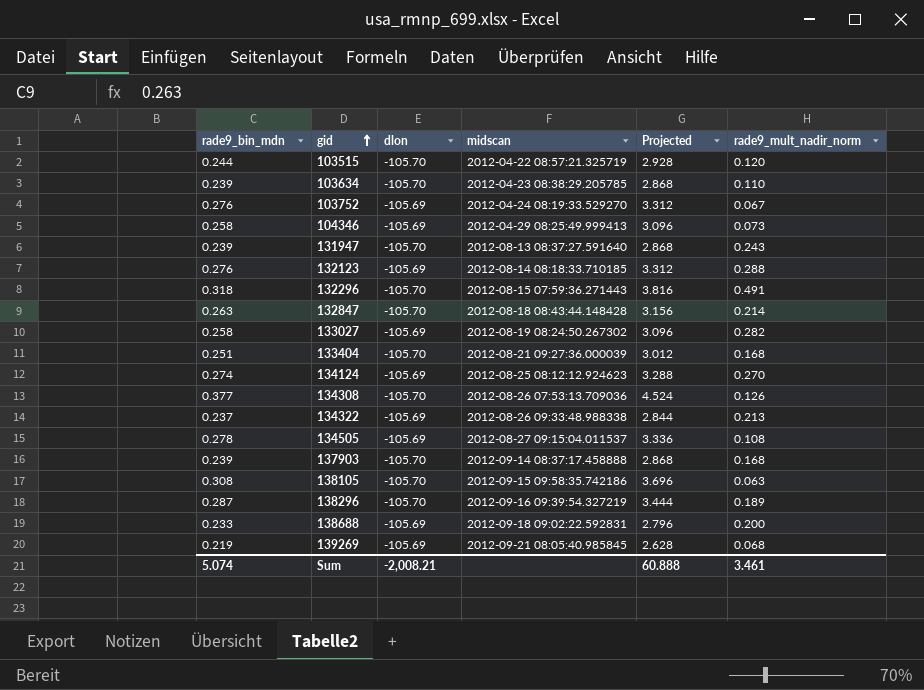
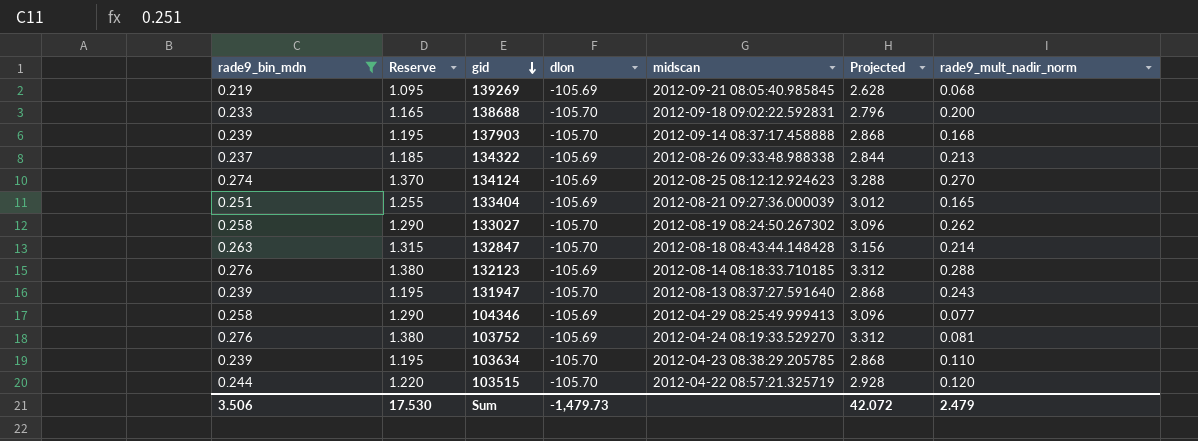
filter: none -> rade9_bin_mdn <= 0.276
row order: gid ascending -> gid descending
column Reserve | formula: none -> [rade9_bin_mdn] * 5
138688 | dlon: -105.69 -> -105.70
133404 | dlon: -105.70 -> -105.69
133404 | rade9_mult_nadir_norm: 0.168 -> 0.165
133027 | dlon: -105.69 -> -105.70
133027 | rade9_mult_nadir_norm: 0.282 -> 0.262
104346 | rade9_mult_nadir_norm: 0.073 -> 0.077
103752 | rade9_mult_nadir_norm: 0.067 -> 0.081
Sum | rade9_bin_mdn: 5.074 -> 3.506
Sum | dlon: -2,008.21 -> -1,479.73
Sum | Projected: 60.888 -> 42.072
Sum | rade9_mult_nadir_norm: 3.461 -> 2.479

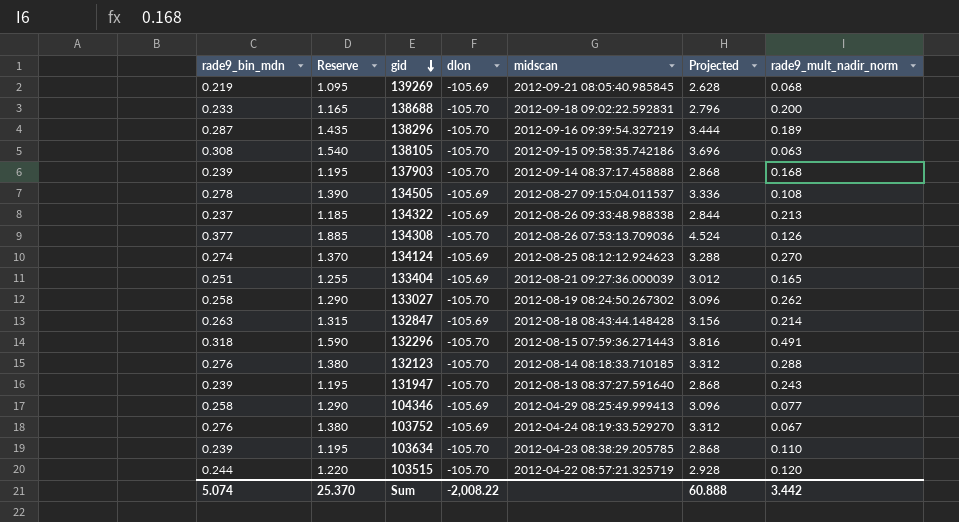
filter: rade9_bin_mdn <= 0.276 -> none
132847 | dlon: -105.70 -> -105.69
132123 | dlon: -105.69 -> -105.70
103752 | rade9_mult_nadir_norm: 0.081 -> 0.067
Sum | rade9_bin_mdn: 3.506 -> 5.074
Sum | Reserve: 17.530 -> 25.370
Sum | dlon: -1,479.73 -> -2,008.22
Sum | Projected: 42.072 -> 60.888
Sum | rade9_mult_nadir_norm: 2.479 -> 3.442

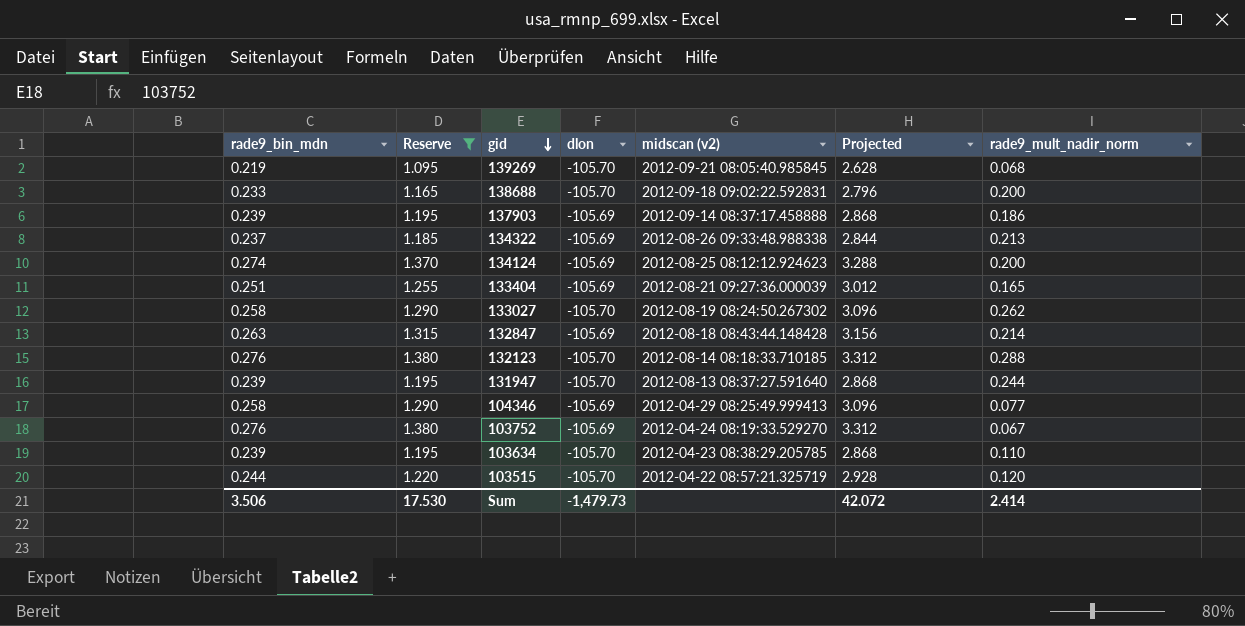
filter: none -> Reserve <= 1.380
column name: midscan -> midscan (v2)
139269 | dlon: -105.69 -> -105.70
137903 | dlon: -105.70 -> -105.69
137903 | rade9_mult_nadir_norm: 0.168 -> 0.186
134124 | rade9_mult_nadir_norm: 0.270 -> 0.200
131947 | rade9_mult_nadir_norm: 0.243 -> 0.244
Sum | rade9_bin_mdn: 5.074 -> 3.506
Sum | Reserve: 25.370 -> 17.530
Sum | dlon: -2,008.22 -> -1,479.73
Sum | Projected: 60.888 -> 42.072
Sum | rade9_mult_nadir_norm: 3.442 -> 2.414

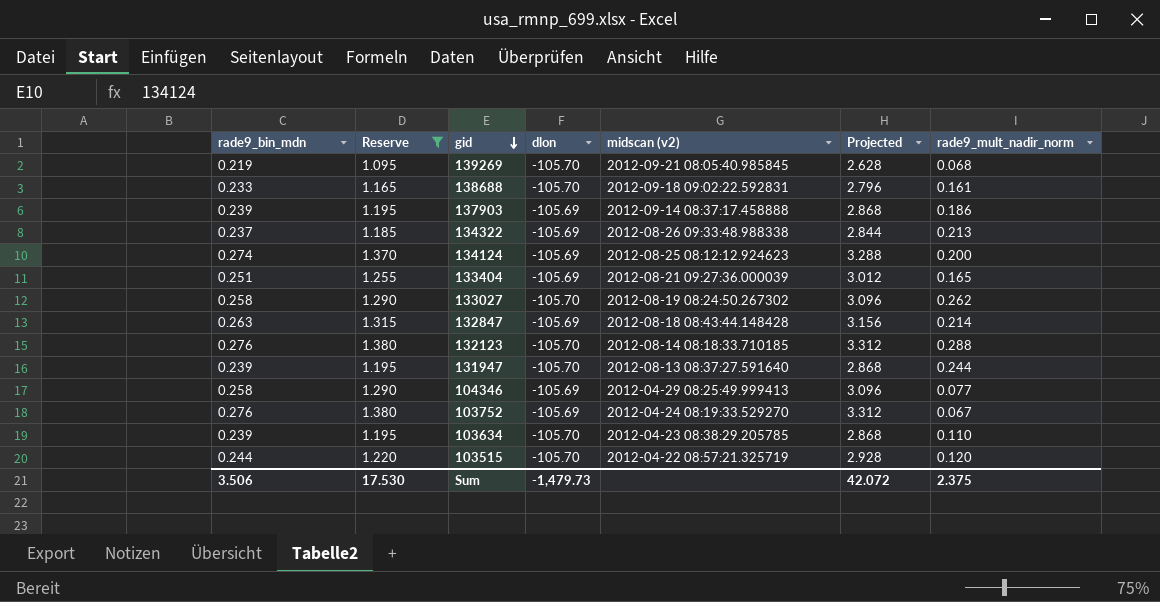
138688 | rade9_mult_nadir_norm: 0.200 -> 0.161
Sum | rade9_mult_nadir_norm: 2.414 -> 2.375

